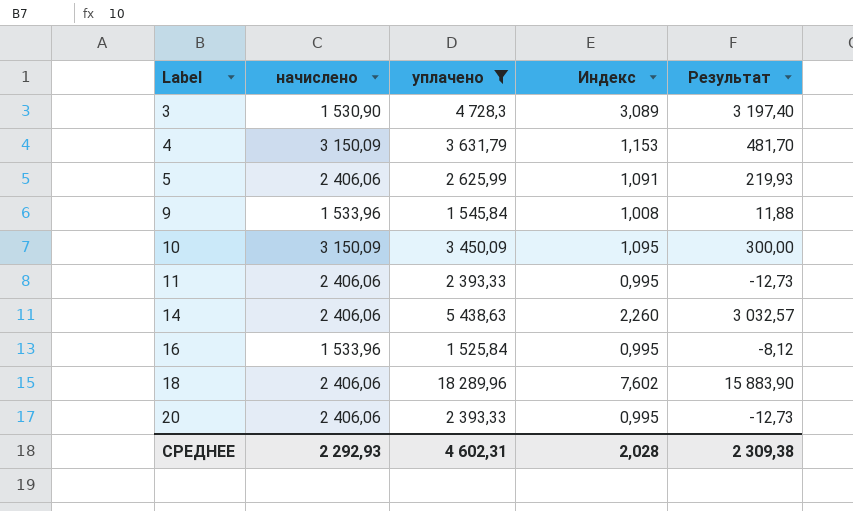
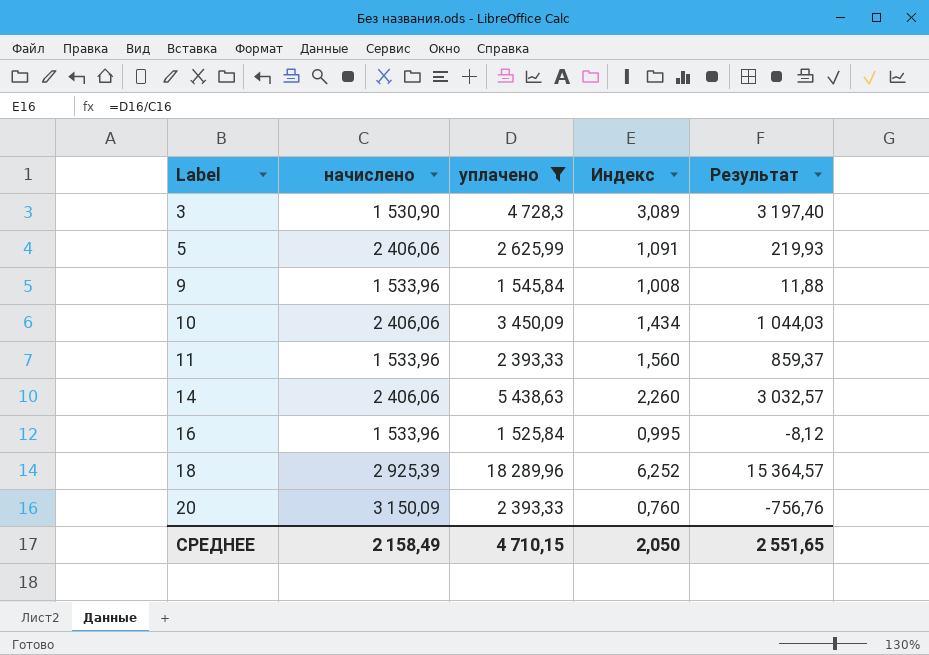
row 4: 3 150,09 | 3 631,79 | 1,153 | 481,70 -> none
10 | начислено: 3 150,09 -> 2 406,06
10 | Индекс: 1,095 -> 1,434
10 | Результат: 300,00 -> 1 044,03
11 | начислено: 2 406,06 -> 1 533,96
11 | Индекс: 0,995 -> 1,560
11 | Результат: -12,73 -> 859,37
18 | начислено: 2 406,06 -> 2 925,39
18 | Индекс: 7,602 -> 6,252
18 | Результат: 15 883,90 -> 15 364,57
20 | начислено: 2 406,06 -> 3 150,09
20 | Индекс: 0,995 -> 0,760
20 | Результат: -12,73 -> -756,76
СРЕДНЕЕ | начислено: 2 292,93 -> 2 158,49
СРЕДНЕЕ | уплачено: 4 602,31 -> 4 710,15
СРЕДНЕЕ | Индекс: 2,028 -> 2,050
СРЕДНЕЕ | Результат: 2 309,38 -> 2 551,65

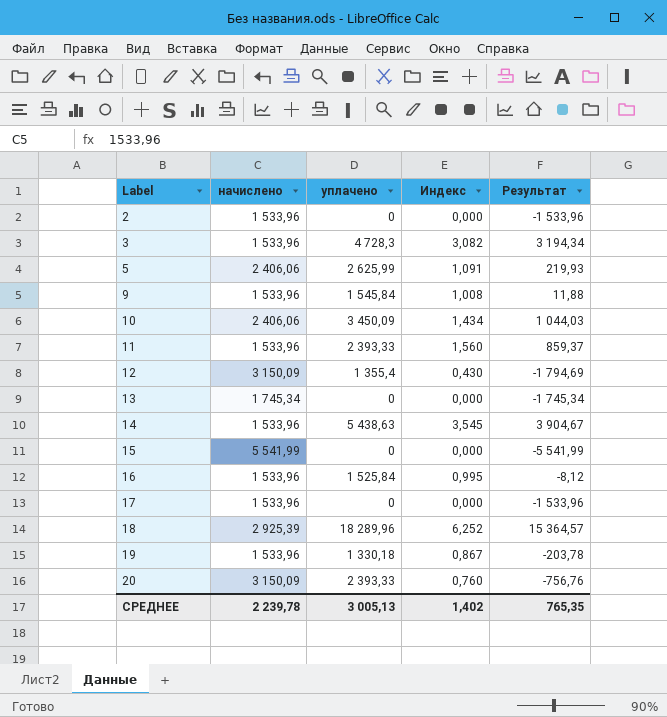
filter: уплачено >= 1 525,84 -> none
3 | начислено: 1 530,90 -> 1 533,96
3 | Индекс: 3,089 -> 3,082
3 | Результат: 3 197,40 -> 3 194,34
14 | начислено: 2 406,06 -> 1 533,96
14 | Индекс: 2,260 -> 3,545
14 | Результат: 3 032,57 -> 3 904,67
СРЕДНЕЕ | начислено: 2 158,49 -> 2 239,78
СРЕДНЕЕ | уплачено: 4 710,15 -> 3 005,13
СРЕДНЕЕ | Индекс: 2,050 -> 1,402
СРЕДНЕЕ | Результат: 2 551,65 -> 765,35

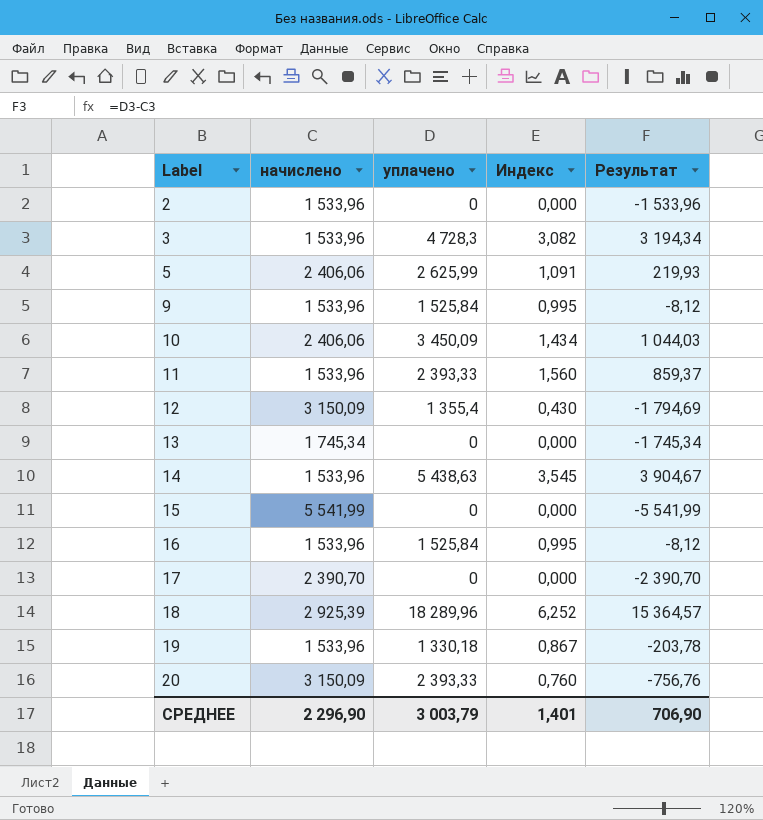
9 | уплачено: 1 545,84 -> 1 525,84
9 | Индекс: 1,008 -> 0,995
9 | Результат: 11,88 -> -8,12
17 | начислено: 1 533,96 -> 2 390,70
17 | Результат: -1 533,96 -> -2 390,70
СРЕДНЕЕ | начислено: 2 239,78 -> 2 296,90
СРЕДНЕЕ | уплачено: 3 005,13 -> 3 003,79
СРЕДНЕЕ | Индекс: 1,402 -> 1,401
СРЕДНЕЕ | Результат: 765,35 -> 706,90

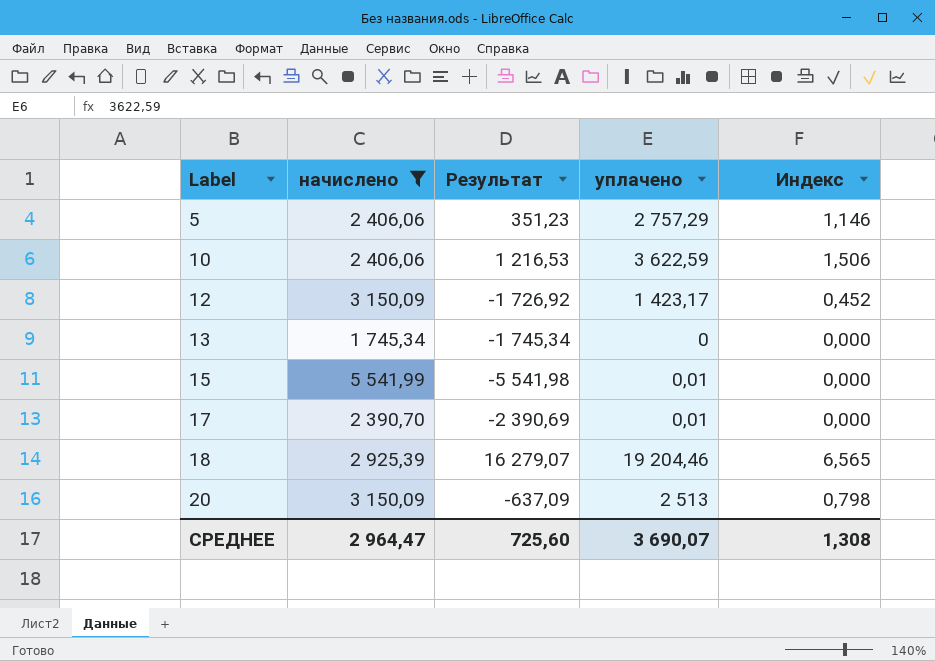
filter: none -> начислено != 1 533,96
column Результат | position: 5 -> 3
5 | Результат: 219,93 -> 351,23
5 | уплачено: 2 625,99 -> 2 757,29
5 | Индекс: 1,091 -> 1,146
10 | Результат: 1 044,03 -> 1 216,53
10 | уплачено: 3 450,09 -> 3 622,59
10 | Индекс: 1,434 -> 1,506
12 | Результат: -1 794,69 -> -1 726,92
12 | уплачено: 1 355,4 -> 1 423,17
12 | Индекс: 0,430 -> 0,452
15 | Результат: -5 541,99 -> -5 541,98
15 | уплачено: 0 -> 0,01
17 | Результат: -2 390,70 -> -2 390,69
17 | уплачено: 0 -> 0,01
18 | Результат: 15 364,57 -> 16 279,07
18 | уплачено: 18 289,96 -> 19 204,46
18 | Индекс: 6,252 -> 6,565
20 | Результат: -756,76 -> -637,09
20 | уплачено: 2 393,33 -> 2 513
20 | Индекс: 0,760 -> 0,798
СРЕДНЕЕ | начислено: 2 296,90 -> 2 964,47
СРЕДНЕЕ | Результат: 706,90 -> 725,60
СРЕДНЕЕ | уплачено: 3 003,79 -> 3 690,07
СРЕДНЕЕ | Индекс: 1,401 -> 1,308

